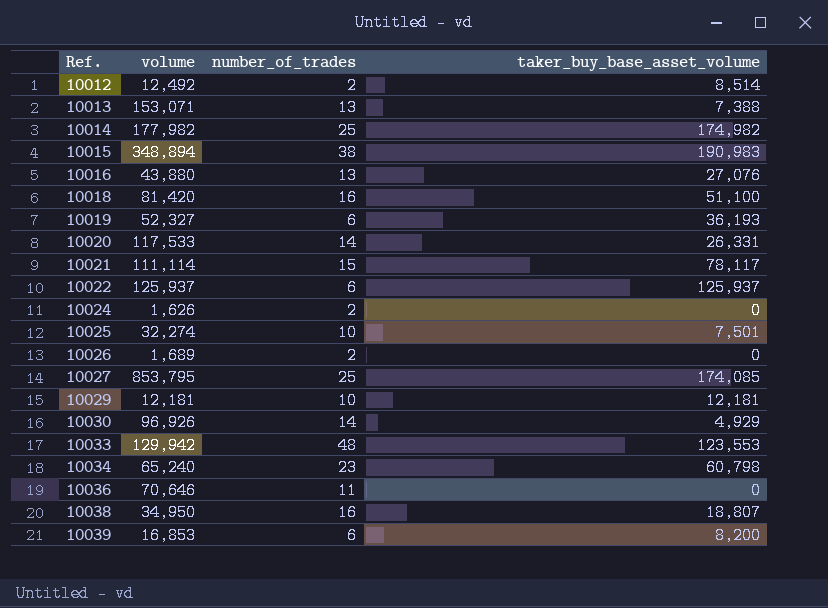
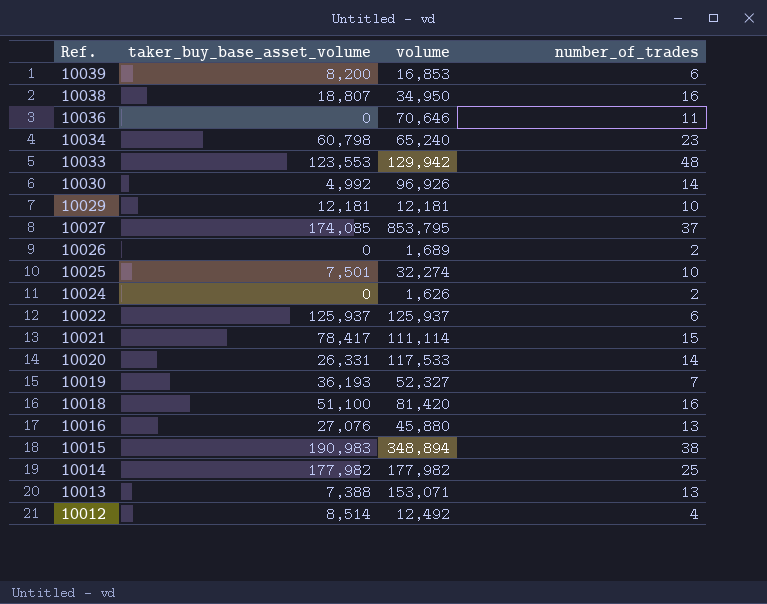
row order: Ref. ascending -> Ref. descending
column taker_buy_base_asset_volume | position: 4 -> 2
10030 | taker_buy_base_asset_volume: 4,929 -> 4,992
10027 | number_of_trades: 25 -> 37
10021 | taker_buy_base_asset_volume: 78,117 -> 78,417
10019 | number_of_trades: 6 -> 7
10016 | volume: 43,880 -> 45,880
10014 | taker_buy_base_asset_volume: 174,982 -> 177,982
10012 | number_of_trades: 2 -> 4

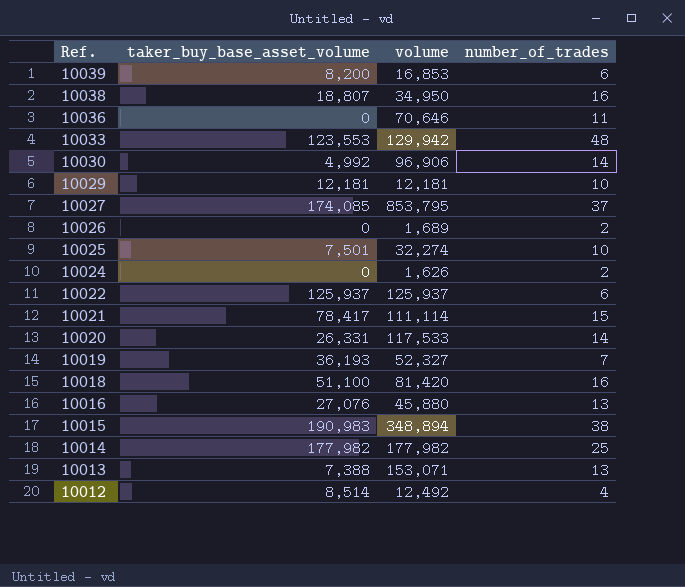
row 10034: 60,798 | 65,240 | 23 -> none
10030 | volume: 96,926 -> 96,906

